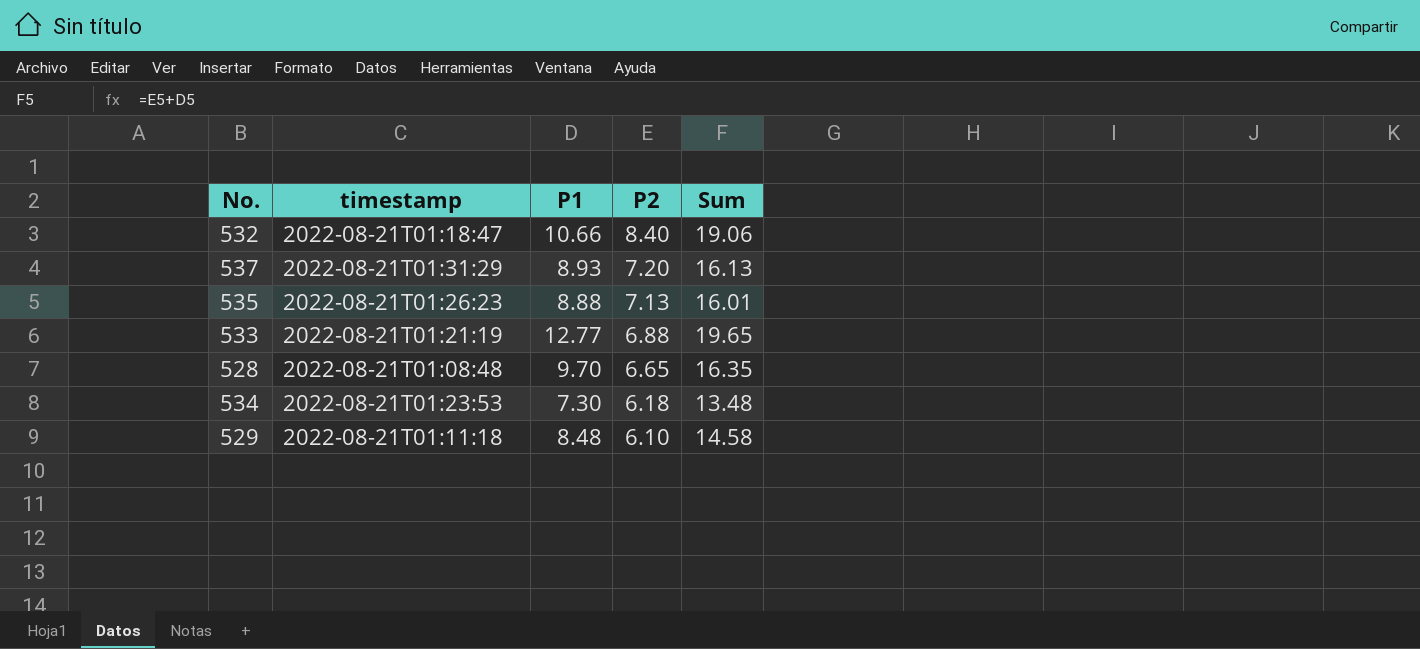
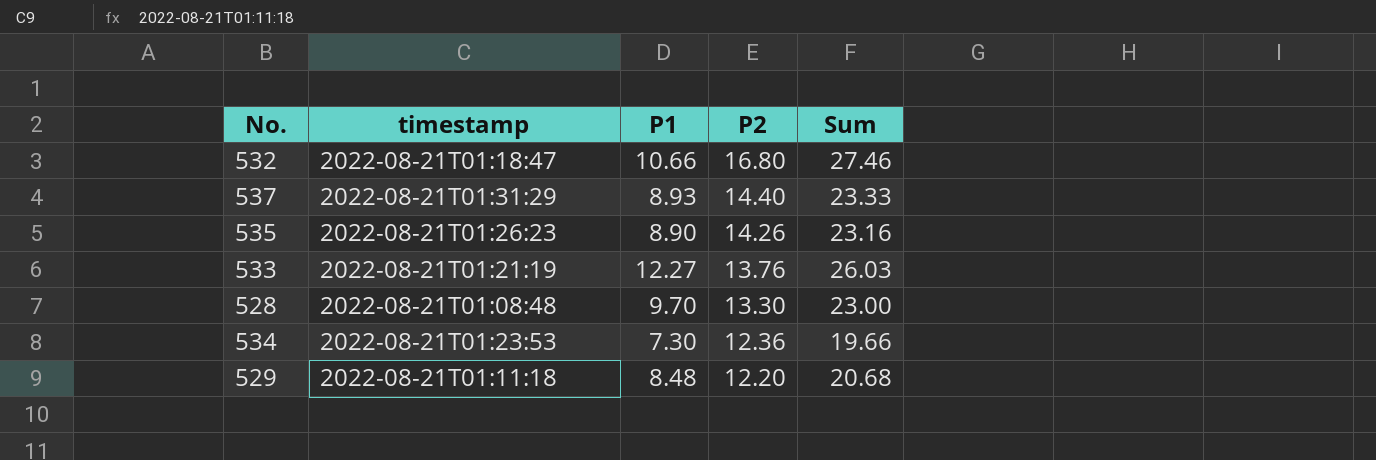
532 | P2: 8.40 -> 16.80
532 | Sum: 19.06 -> 27.46
537 | P2: 7.20 -> 14.40
537 | Sum: 16.13 -> 23.33
535 | P1: 8.88 -> 8.90
535 | P2: 7.13 -> 14.26
535 | Sum: 16.01 -> 23.16
533 | P1: 12.77 -> 12.27
533 | P2: 6.88 -> 13.76
533 | Sum: 19.65 -> 26.03
528 | P2: 6.65 -> 13.30
528 | Sum: 16.35 -> 23.00
534 | P2: 6.18 -> 12.36
534 | Sum: 13.48 -> 19.66
529 | P2: 6.10 -> 12.20
529 | Sum: 14.58 -> 20.68

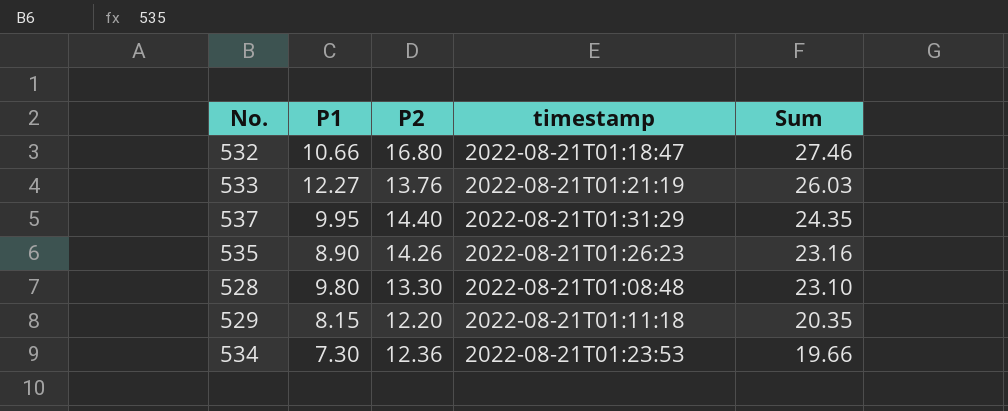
row order: P2 descending -> Sum descending
column timestamp | position: 2 -> 4
537 | P1: 8.93 -> 9.95
537 | Sum: 23.33 -> 24.35
528 | P1: 9.70 -> 9.80
528 | Sum: 23.00 -> 23.10
529 | P1: 8.48 -> 8.15
529 | Sum: 20.68 -> 20.35

